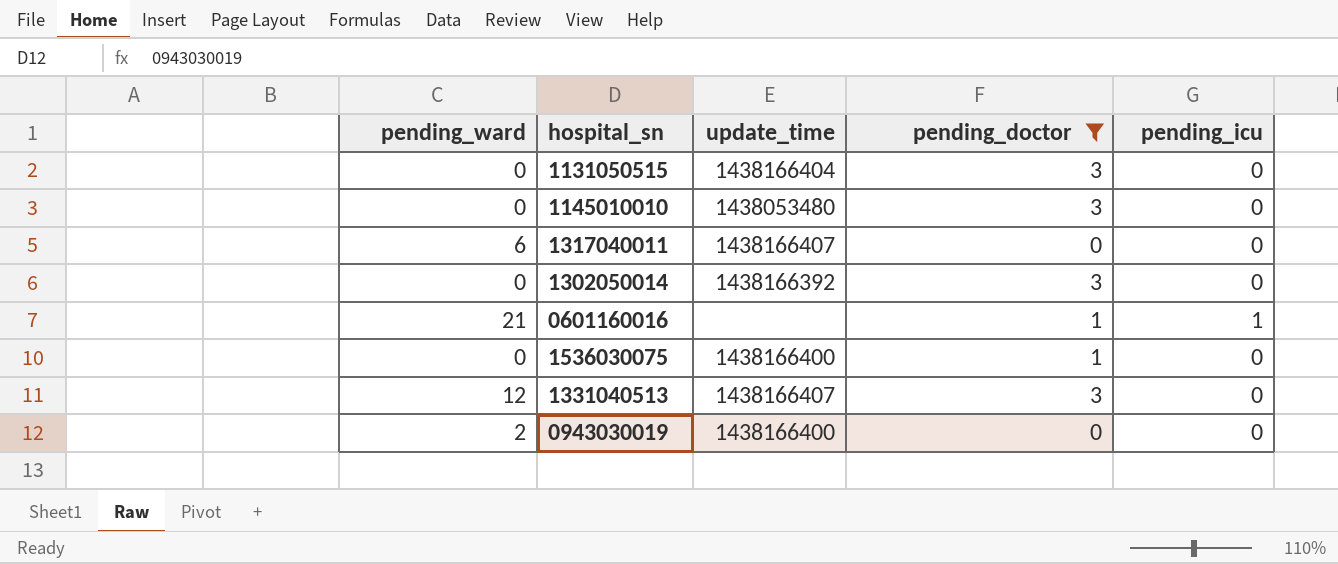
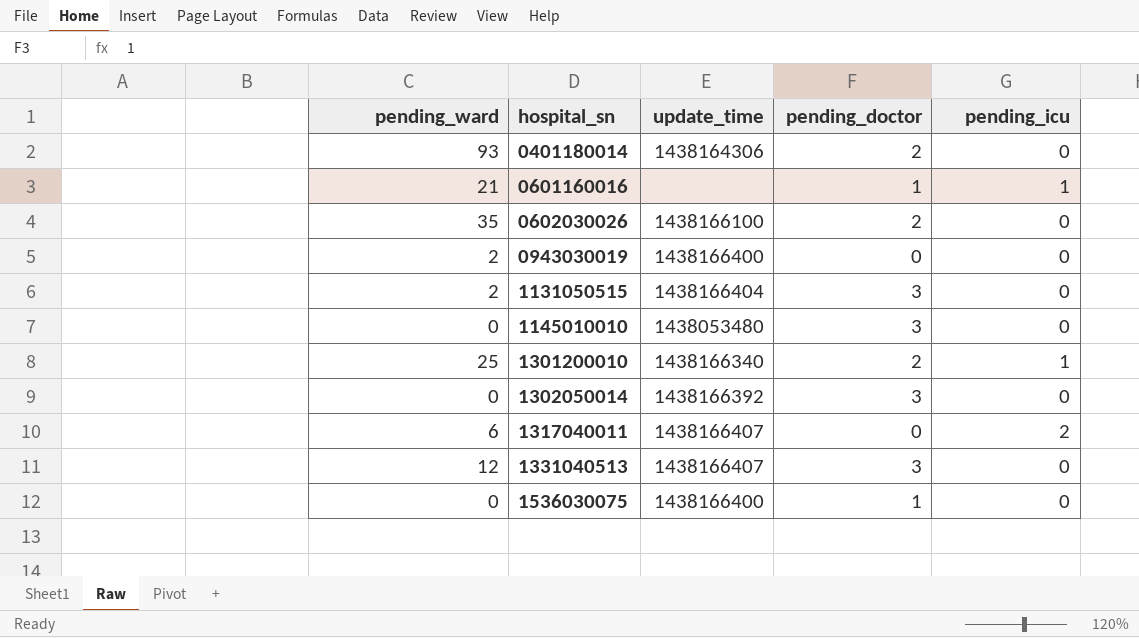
filter: pending_doctor != 2 -> none
row order: none -> hospital_sn ascending
1131050515 | pending_ward: 0 -> 2
1317040011 | pending_icu: 0 -> 2

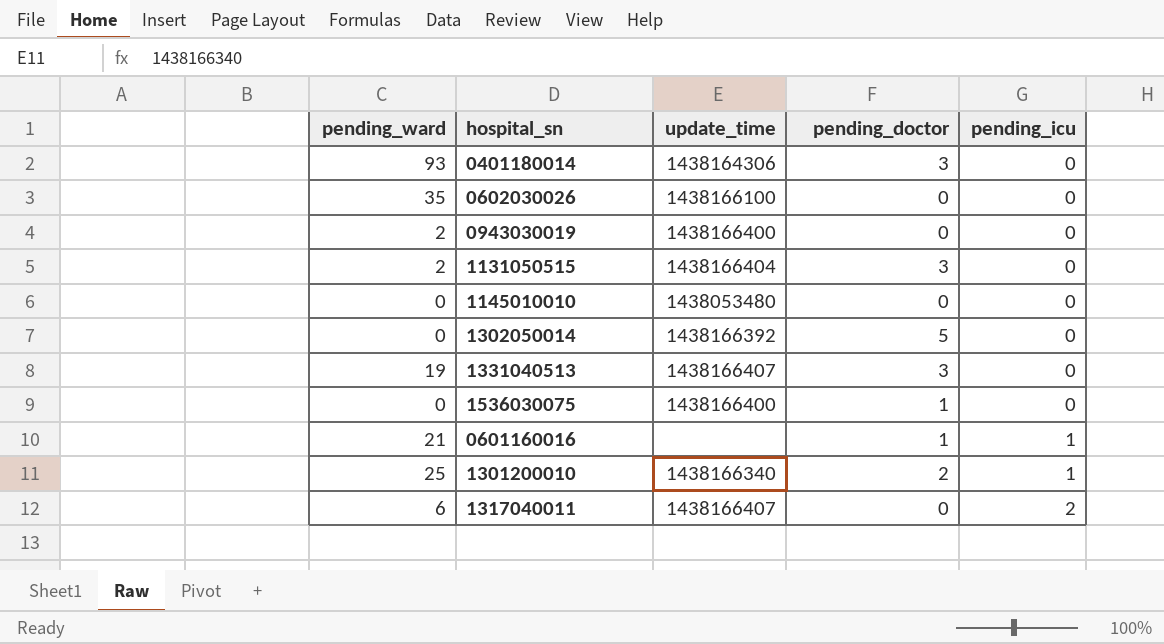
row order: hospital_sn ascending -> pending_icu ascending
0401180014 | pending_doctor: 2 -> 3
0602030026 | pending_doctor: 2 -> 0
1145010010 | pending_doctor: 3 -> 0
1302050014 | pending_doctor: 3 -> 5
1331040513 | pending_ward: 12 -> 19

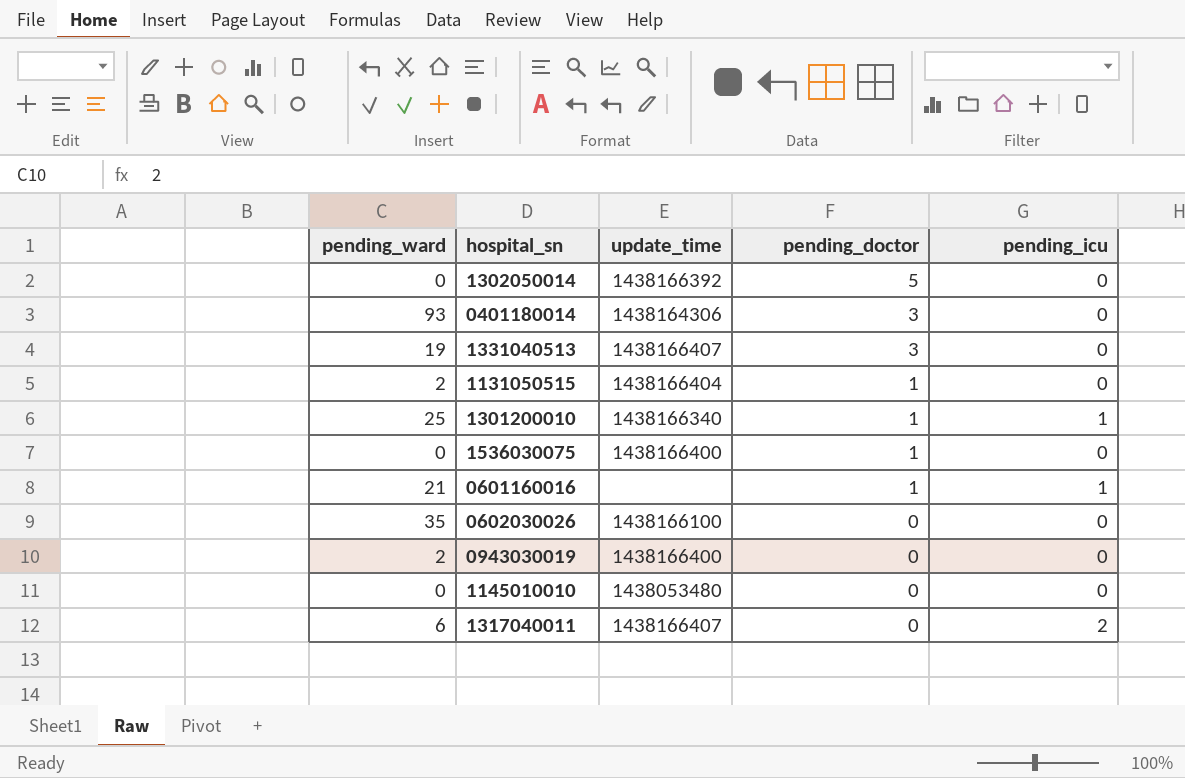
row order: pending_icu ascending -> pending_doctor descending
1131050515 | pending_doctor: 3 -> 1
1301200010 | pending_doctor: 2 -> 1

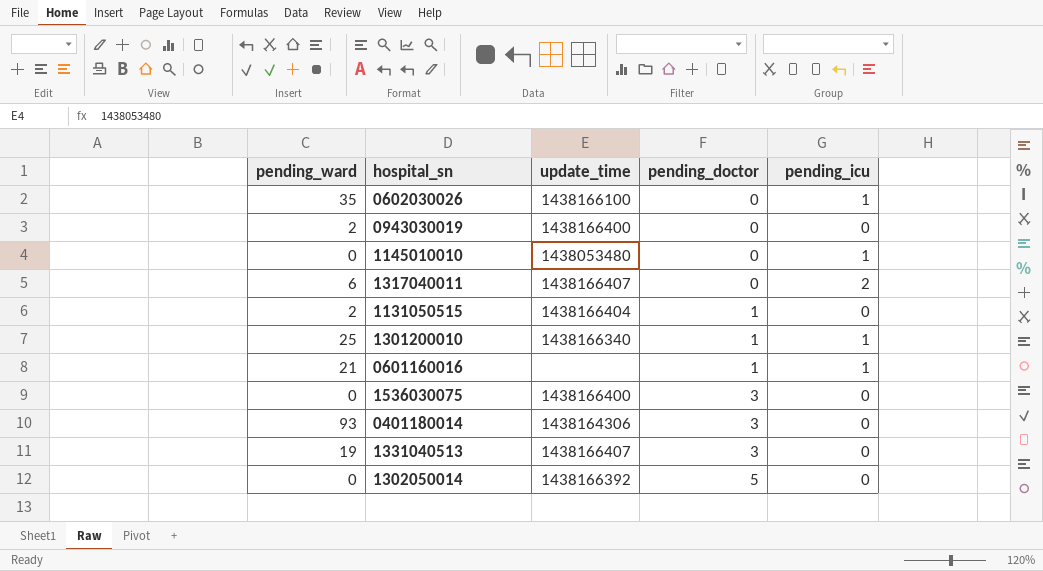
row order: pending_doctor descending -> pending_doctor ascending
0602030026 | pending_icu: 0 -> 1
1145010010 | pending_icu: 0 -> 1
1536030075 | pending_doctor: 1 -> 3

